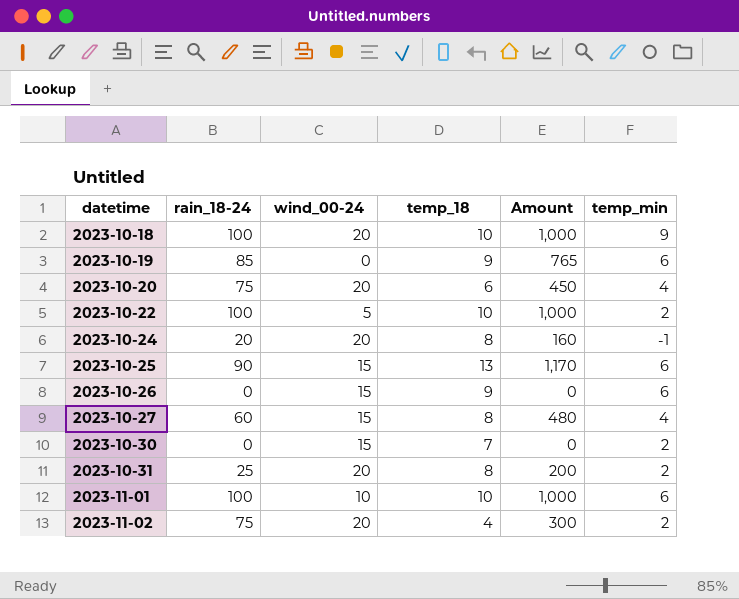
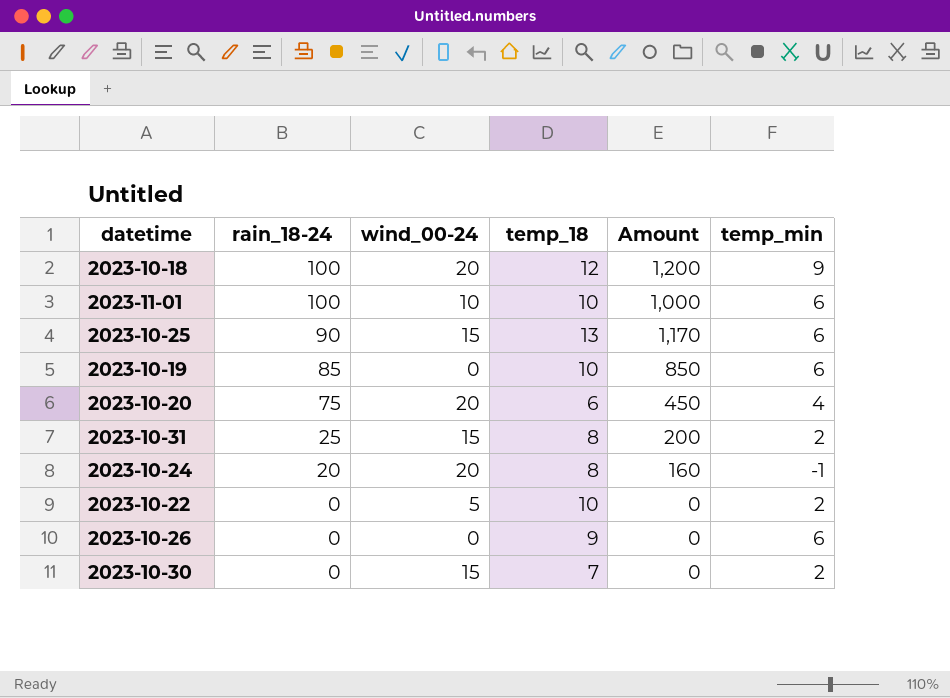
row order: datetime ascending -> rain_18-24 descending
row 2023-10-27: 60 | 15 | 8 | 480 | 4 -> none
row 2023-11-02: 75 | 20 | 4 | 300 | 2 -> none
2023-10-18 | temp_18: 10 -> 12
2023-10-18 | Amount: 1,000 -> 1,200
2023-10-19 | temp_18: 9 -> 10
2023-10-19 | Amount: 765 -> 850
2023-10-31 | wind_00-24: 20 -> 15
2023-10-22 | rain_18-24: 100 -> 0
2023-10-22 | Amount: 1,000 -> 0
2023-10-26 | wind_00-24: 15 -> 0

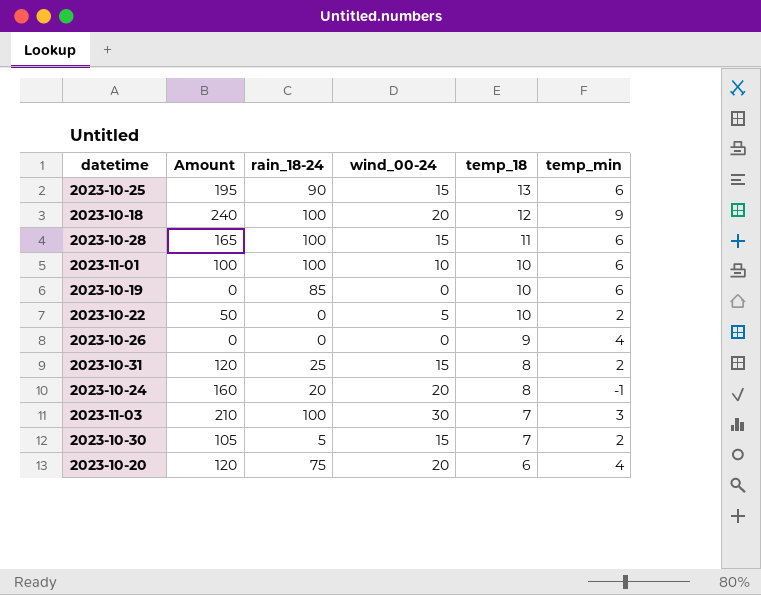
row order: rain_18-24 descending -> temp_18 descending
column Amount | formula: [rain_18-24] * [temp_18] -> [wind_00-24] * [temp_18]
column Amount | position: 5 -> 2
row 2023-10-28: none -> 165 | 100 | 15 | 11 | 6
2023-10-26 | temp_min: 6 -> 4
row 2023-11-03: none -> 210 | 100 | 30 | 7 | 3
2023-10-30 | rain_18-24: 0 -> 5

